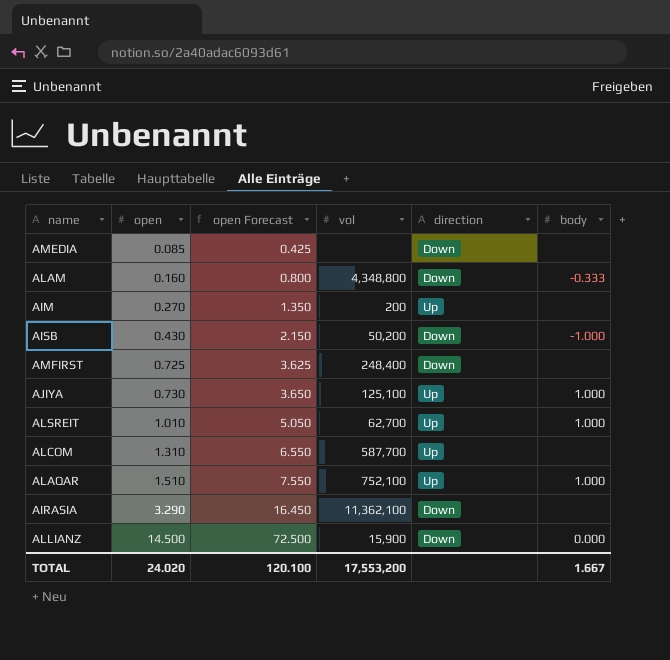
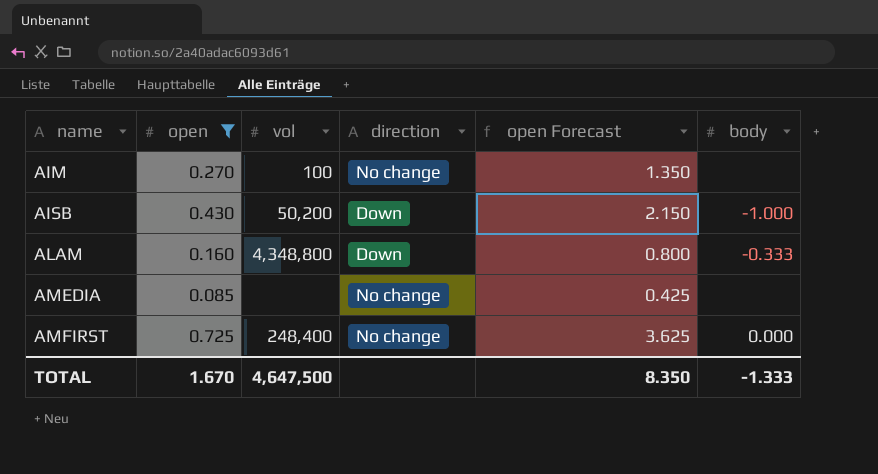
filter: none -> open <= 0.725
row order: open ascending -> name ascending
column open Forecast | position: 3 -> 5
AIM | vol: 200 -> 100
AIM | direction: Up -> No change
AMEDIA | direction: Down -> No change
AMFIRST | direction: Down -> No change
AMFIRST | body: none -> 0.000
TOTAL | open: 24.020 -> 1.670
TOTAL | vol: 17,553,200 -> 4,647,500
TOTAL | open Forecast: 120.100 -> 8.350
TOTAL | body: 1.667 -> -1.333

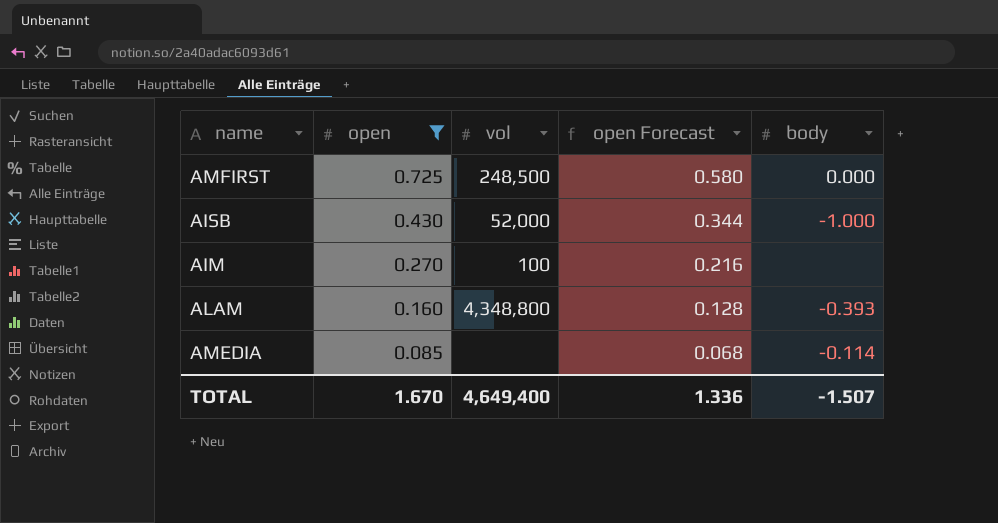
row order: name ascending -> open descending
column direction | position: 4 -> none
column open Forecast | formula: [open] * 5 -> [open] * 0.8
AMFIRST | vol: 248,400 -> 248,500
AISB | vol: 50,200 -> 52,000
ALAM | body: -0.333 -> -0.393
AMEDIA | body: none -> -0.114
TOTAL | vol: 4,647,500 -> 4,649,400
TOTAL | open Forecast: 8.350 -> 1.336
TOTAL | body: -1.333 -> -1.507

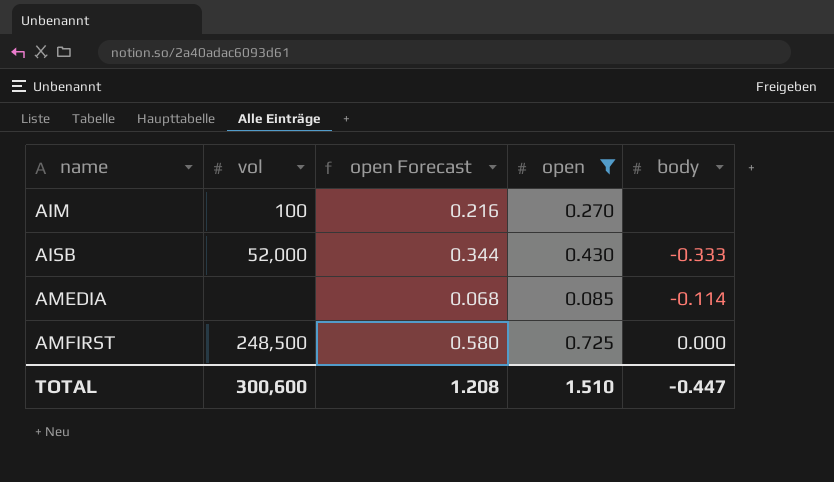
row order: open descending -> name ascending
column open | position: 2 -> 4
row ALAM: 0.160 | 4,348,800 | 0.128 | -0.393 -> none
AISB | body: -1.000 -> -0.333
TOTAL | vol: 4,649,400 -> 300,600
TOTAL | open Forecast: 1.336 -> 1.208
TOTAL | open: 1.670 -> 1.510
TOTAL | body: -1.507 -> -0.447

